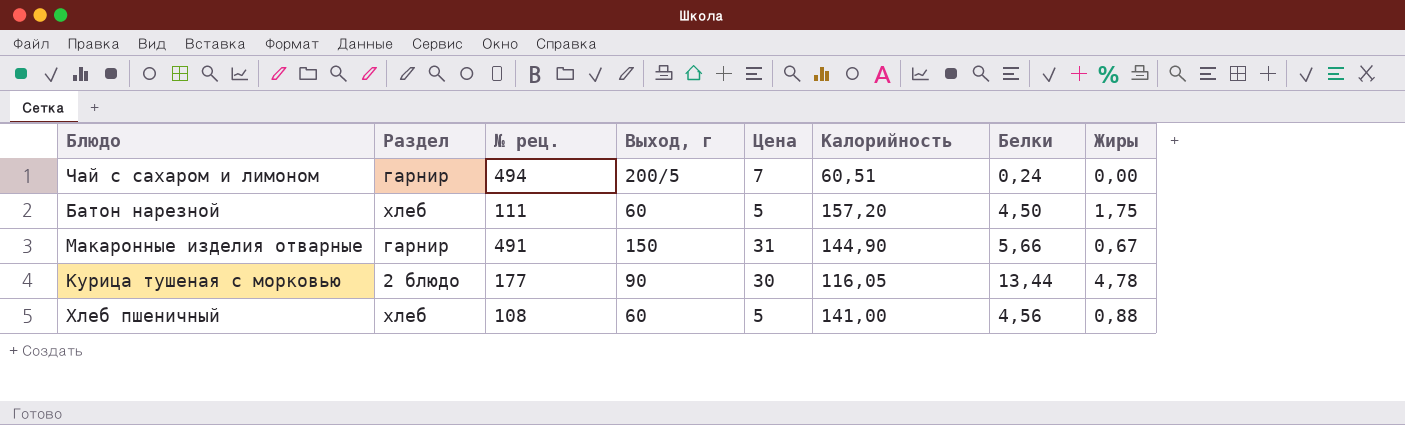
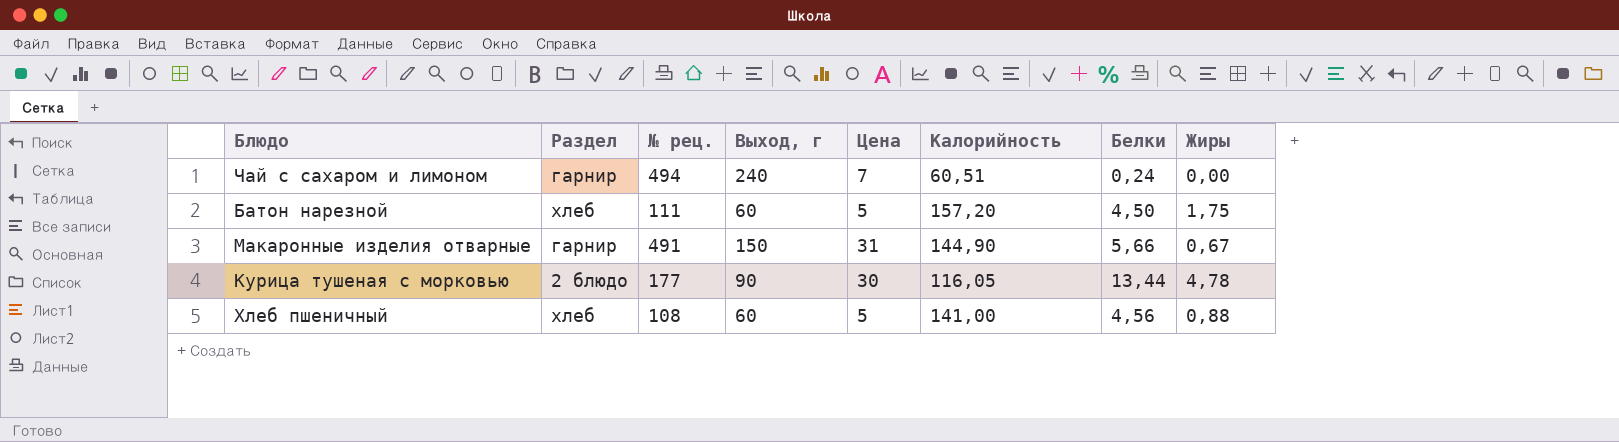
Чай с сахаром и лимоном | Выход, г: 200/5 -> 240

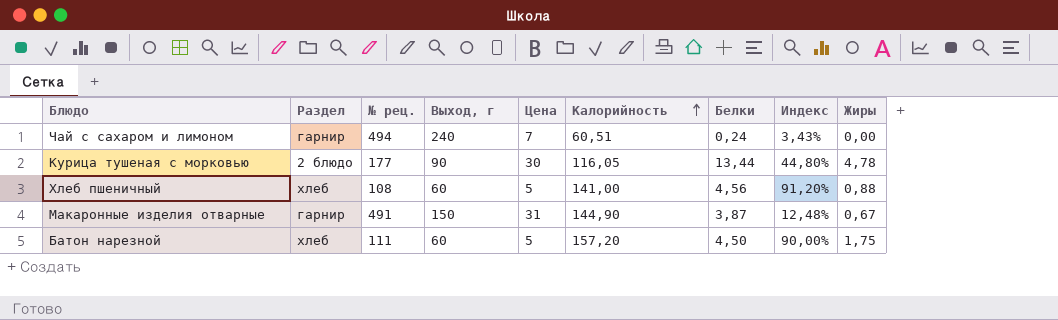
row order: none -> Калорийность ascending
column Индекс | formula: none -> [Белки] / [Цена]
Макаронные изделия отварные | Белки: 5,66 -> 3,87

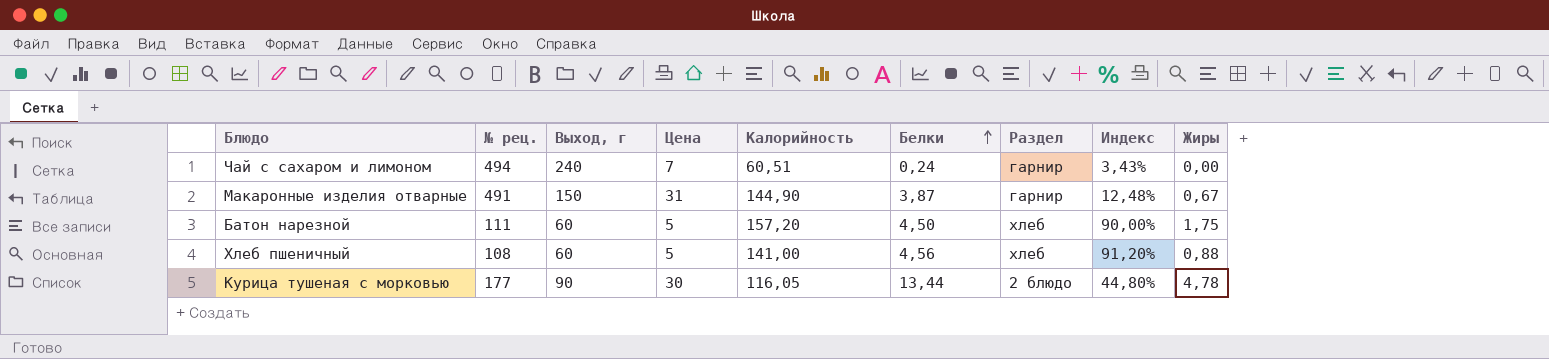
row order: Калорийность ascending -> Белки ascending
column Раздел | position: 2 -> 7

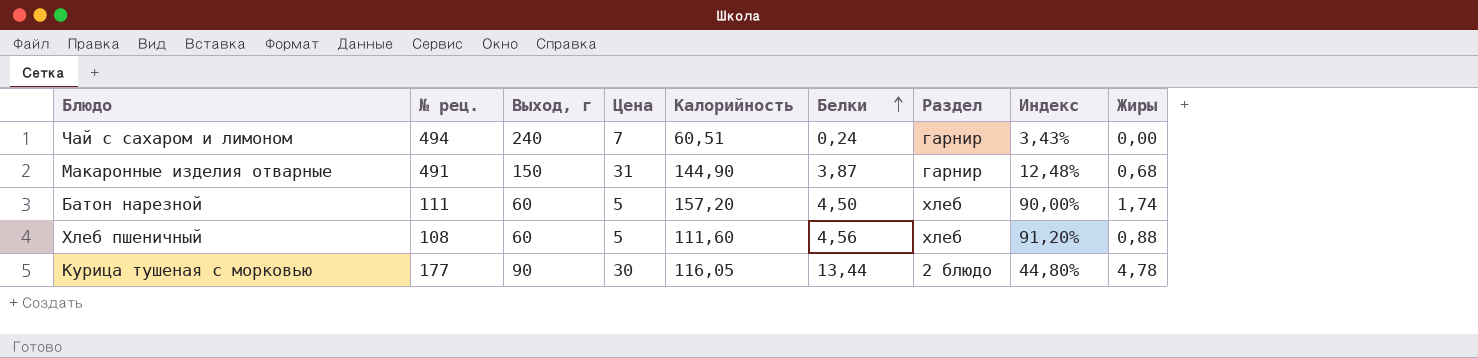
Макаронные изделия отварные | Жиры: 0,67 -> 0,68
Батон нарезной | Жиры: 1,75 -> 1,74
Хлеб пшеничный | Калорийность: 141,00 -> 111,60

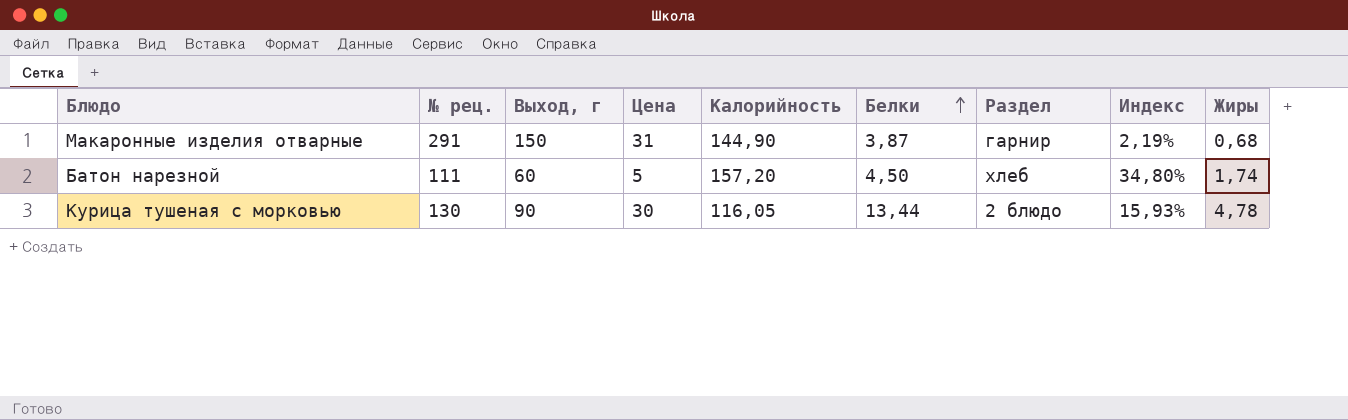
column Индекс | formula: [Белки] / [Цена] -> [Жиры] / [Цена]
row Чай с сахаром и лимоном: 494 | 240 | 7 | 60,51 | 0,24 | гарнир | 3,43% | 0,00 -> none
row Хлеб пшеничный: 108 | 60 | 5 | 111,60 | 4,56 | хлеб | 91,20% | 0,88 -> none
Макаронные изделия отварные | № рец.: 491 -> 291
Курица тушеная с морковью | № рец.: 177 -> 130

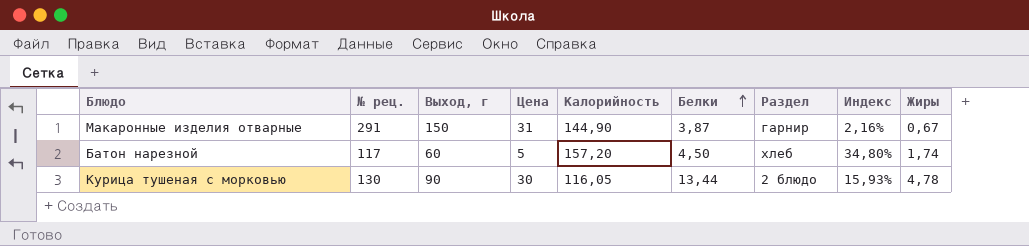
Макаронные изделия отварные | Индекс: 2,19% -> 2,16%
Макаронные изделия отварные | Жиры: 0,68 -> 0,67
Батон нарезной | № рец.: 111 -> 117

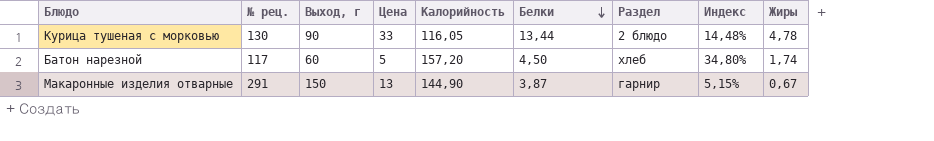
row order: Белки ascending -> Белки descending
Курица тушеная с морковью | Цена: 30 -> 33
Курица тушеная с морковью | Индекс: 15,93% -> 14,48%
Макаронные изделия отварные | Цена: 31 -> 13
Макаронные изделия отварные | Индекс: 2,16% -> 5,15%

